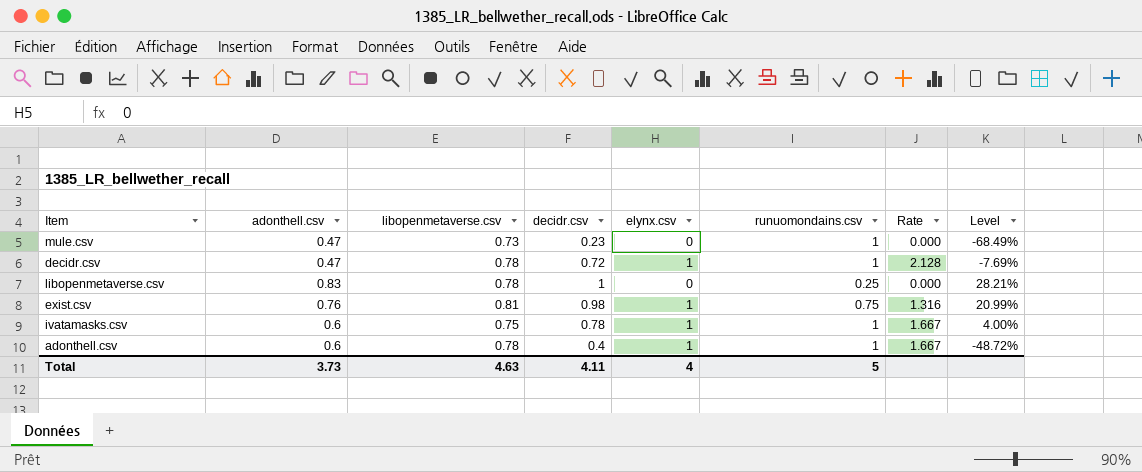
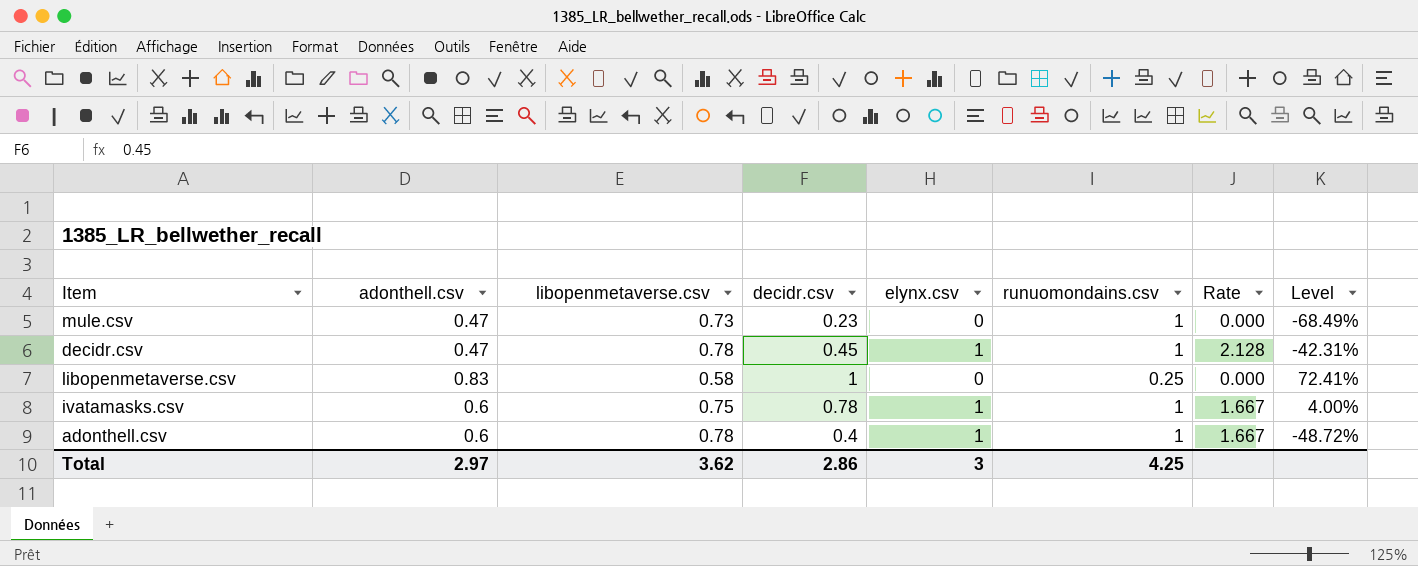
row exist.csv: 0.76 | 0.81 | 0.98 | 1 | 0.75 | 1.316 | 20.99% -> none
decidr.csv | decidr.csv: 0.72 -> 0.45
decidr.csv | Level: -7.69% -> -42.31%
libopenmetaverse.csv | libopenmetaverse.csv: 0.78 -> 0.58
libopenmetaverse.csv | Level: 28.21% -> 72.41%
Total | adonthell.csv: 3.73 -> 2.97
Total | libopenmetaverse.csv: 4.63 -> 3.62
Total | decidr.csv: 4.11 -> 2.86
Total | elynx.csv: 4 -> 3
Total | runuomondains.csv: 5 -> 4.25

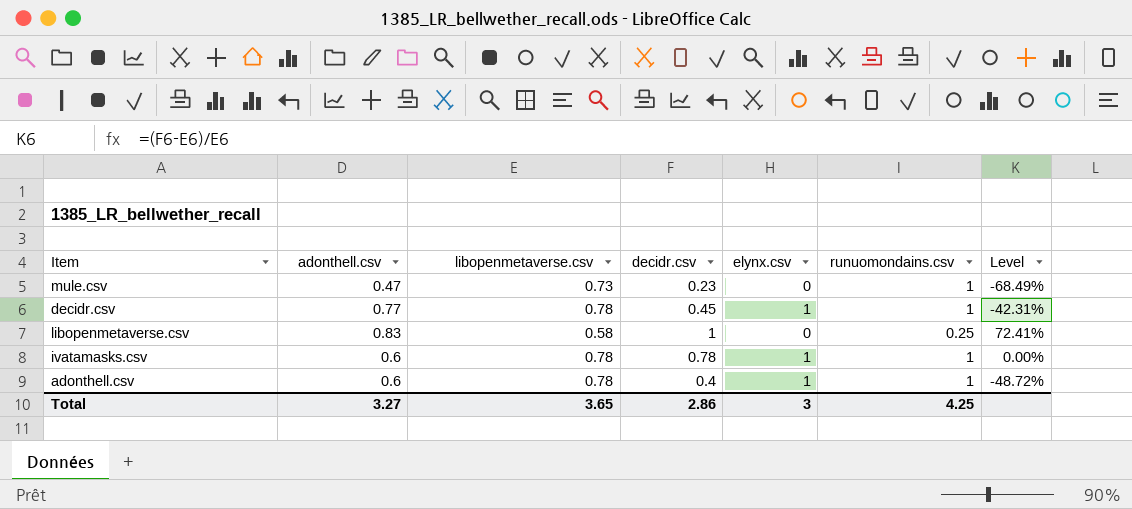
column Rate | formula: [elynx.csv] / [adonthell.csv] -> none
decidr.csv | adonthell.csv: 0.47 -> 0.77
ivatamasks.csv | libopenmetaverse.csv: 0.75 -> 0.78
ivatamasks.csv | Level: 4.00% -> 0.00%
Total | adonthell.csv: 2.97 -> 3.27
Total | libopenmetaverse.csv: 3.62 -> 3.65

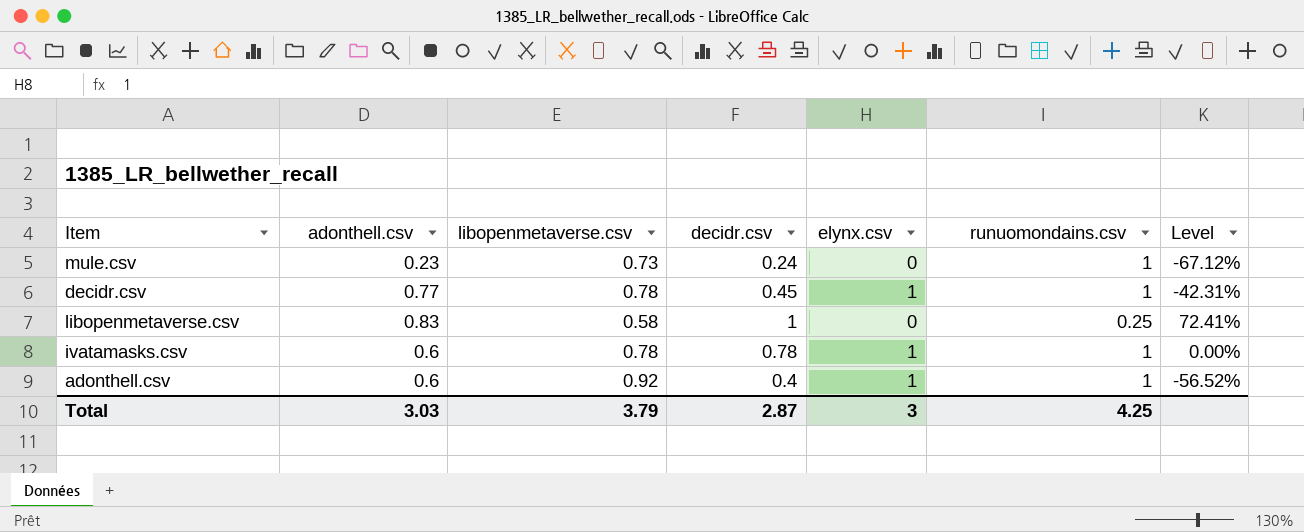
mule.csv | adonthell.csv: 0.47 -> 0.23
mule.csv | decidr.csv: 0.23 -> 0.24
mule.csv | Level: -68.49% -> -67.12%
adonthell.csv | libopenmetaverse.csv: 0.78 -> 0.92
adonthell.csv | Level: -48.72% -> -56.52%
Total | adonthell.csv: 3.27 -> 3.03
Total | libopenmetaverse.csv: 3.65 -> 3.79
Total | decidr.csv: 2.86 -> 2.87

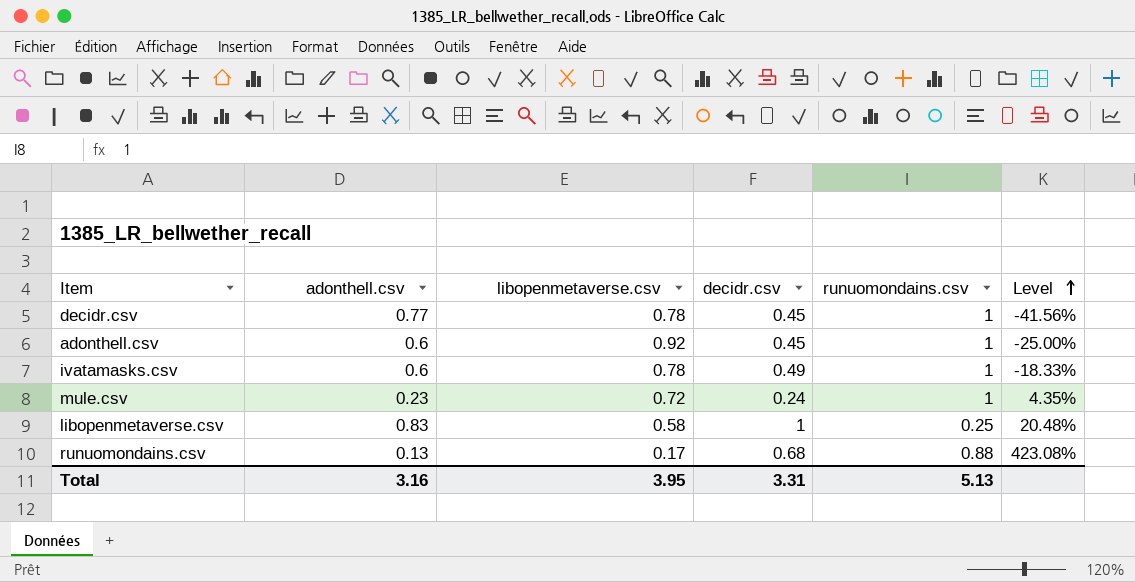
row order: none -> Level ascending
column elynx.csv | position: 5 -> none
column Level | formula: ([decidr.csv] - [libopenmetaverse.csv]) / [libopenmetaverse.csv] -> ([decidr.csv] - [adonthell.csv]) / [adonthell.csv]
adonthell.csv | decidr.csv: 0.4 -> 0.45
ivatamasks.csv | decidr.csv: 0.78 -> 0.49
mule.csv | libopenmetaverse.csv: 0.73 -> 0.72
row runuomondains.csv: none -> 0.13 | 0.17 | 0.68 | 0.88 | 423.08%
Total | adonthell.csv: 3.03 -> 3.16
Total | libopenmetaverse.csv: 3.79 -> 3.95
Total | decidr.csv: 2.87 -> 3.31
Total | runuomondains.csv: 4.25 -> 5.13

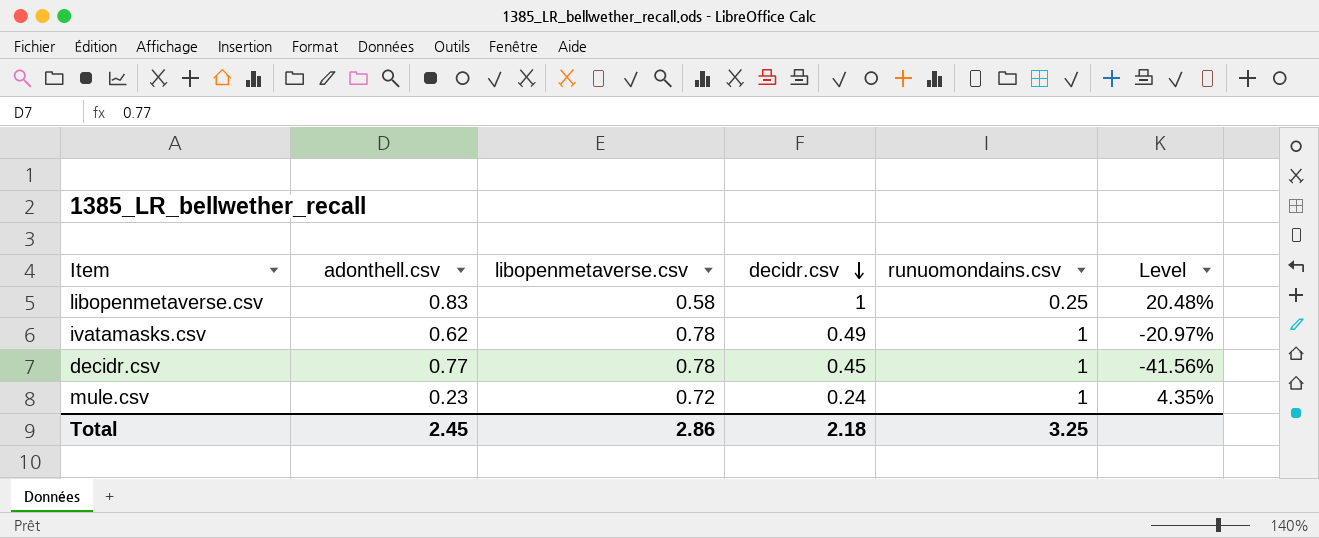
row order: Level ascending -> decidr.csv descending
row adonthell.csv: 0.6 | 0.92 | 0.45 | 1 | -25.00% -> none
row runuomondains.csv: 0.13 | 0.17 | 0.68 | 0.88 | 423.08% -> none
ivatamasks.csv | adonthell.csv: 0.6 -> 0.62
ivatamasks.csv | Level: -18.33% -> -20.97%
Total | adonthell.csv: 3.16 -> 2.45
Total | libopenmetaverse.csv: 3.95 -> 2.86
Total | decidr.csv: 3.31 -> 2.18
Total | runuomondains.csv: 5.13 -> 3.25

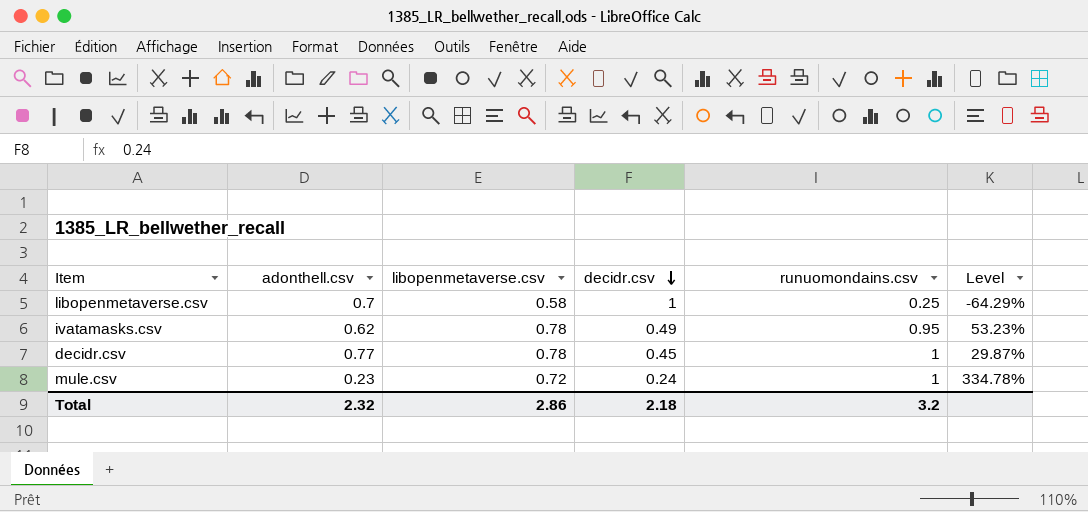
column Level | formula: ([decidr.csv] - [adonthell.csv]) / [adonthell.csv] -> ([runuomondains.csv] - [adonthell.csv]) / [adonthell.csv]
libopenmetaverse.csv | adonthell.csv: 0.83 -> 0.7
ivatamasks.csv | runuomondains.csv: 1 -> 0.95
Total | adonthell.csv: 2.45 -> 2.32
Total | runuomondains.csv: 3.25 -> 3.2

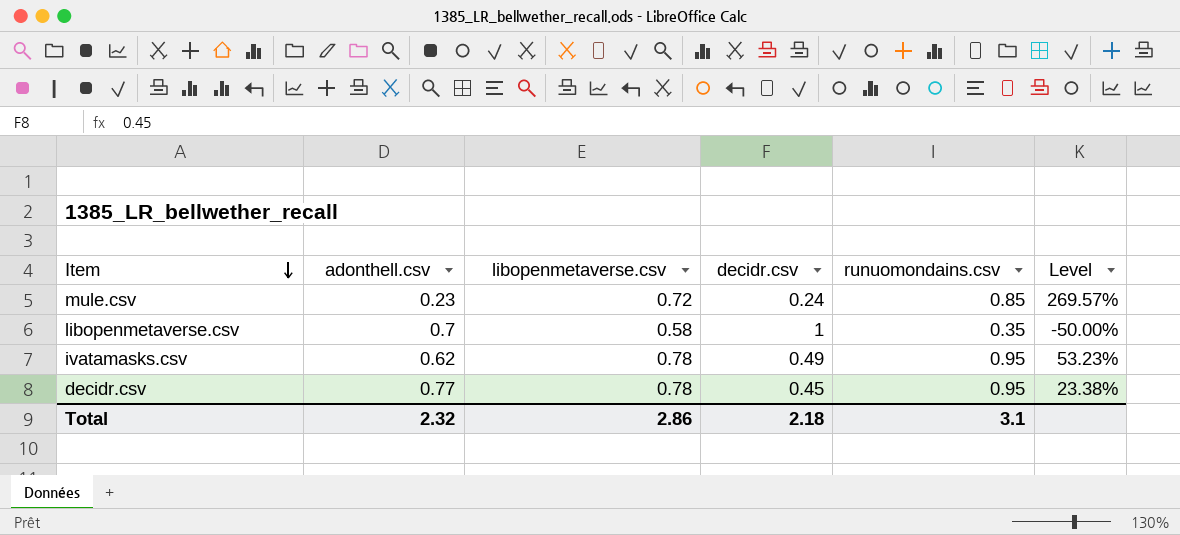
row order: decidr.csv descending -> Item descending
mule.csv | runuomondains.csv: 1 -> 0.85
mule.csv | Level: 334.78% -> 269.57%
libopenmetaverse.csv | runuomondains.csv: 0.25 -> 0.35
libopenmetaverse.csv | Level: -64.29% -> -50.00%
decidr.csv | runuomondains.csv: 1 -> 0.95
decidr.csv | Level: 29.87% -> 23.38%
Total | runuomondains.csv: 3.2 -> 3.1

